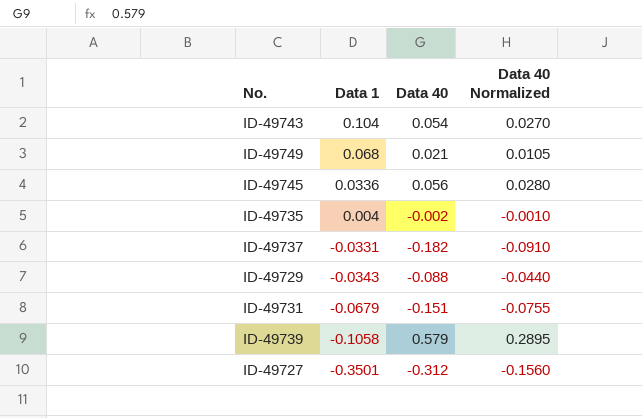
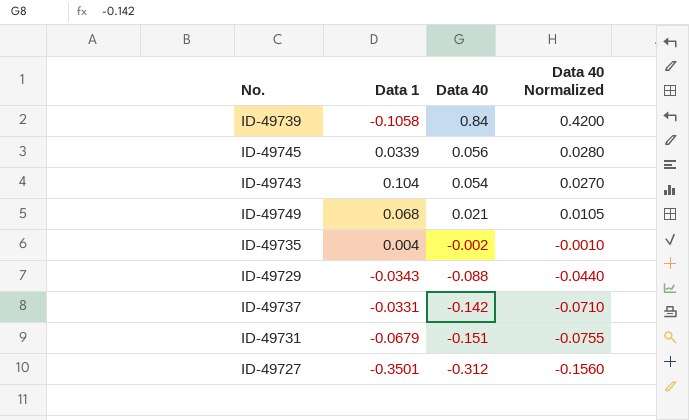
row order: Data 1 descending -> Data 40 descending
ID-49739 | Data 40: 0.579 -> 0.84
ID-49739 | Data 40 Normalized: 0.2895 -> 0.4200
ID-49745 | Data 1: 0.0336 -> 0.0339
ID-49737 | Data 40: -0.182 -> -0.142
ID-49737 | Data 40 Normalized: -0.0910 -> -0.0710

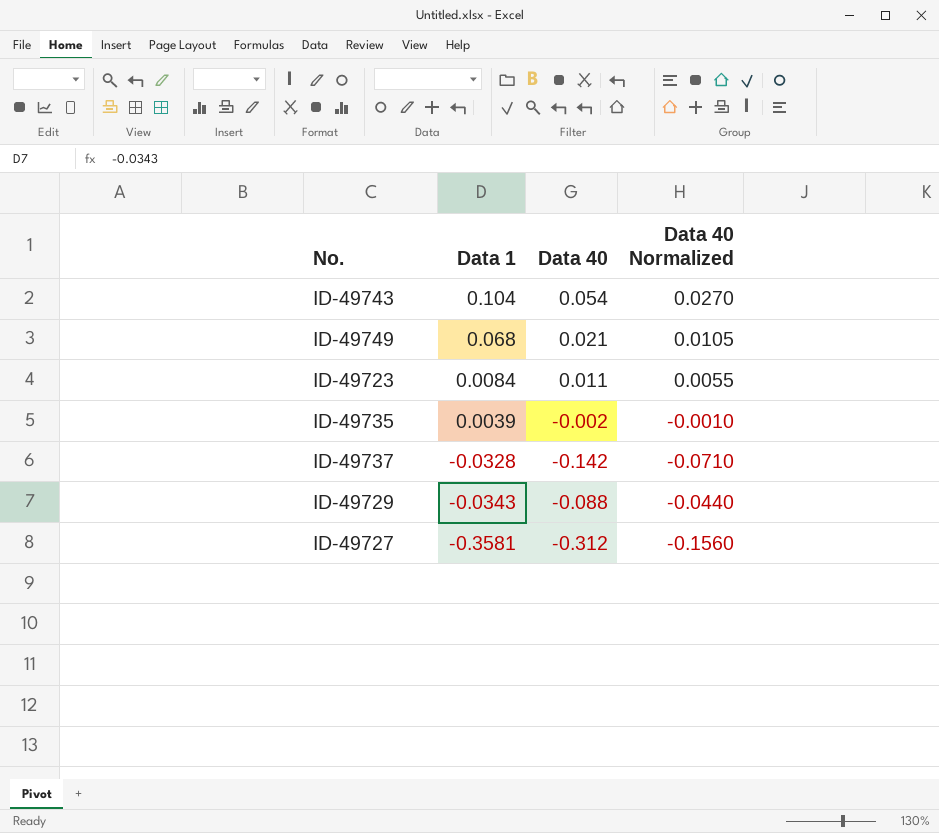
row order: Data 40 descending -> Data 1 descending
row ID-49739: -0.1058 | 0.84 | 0.4200 -> none
row ID-49745: 0.0339 | 0.056 | 0.0280 -> none
row ID-49731: -0.0679 | -0.151 | -0.0755 -> none
row ID-49723: none -> 0.0084 | 0.011 | 0.0055
ID-49735 | Data 1: 0.004 -> 0.0039
ID-49737 | Data 1: -0.0331 -> -0.0328
ID-49727 | Data 1: -0.3501 -> -0.3581

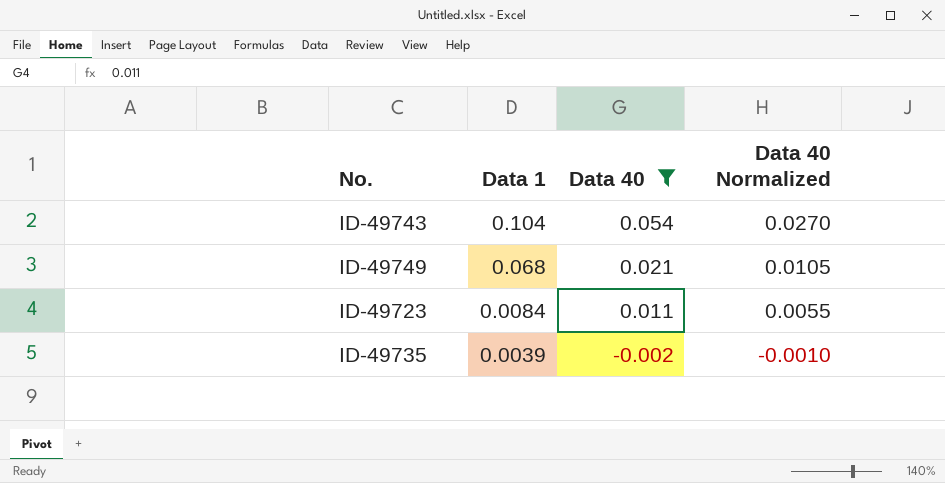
filter: none -> Data 40 >= -0.002

